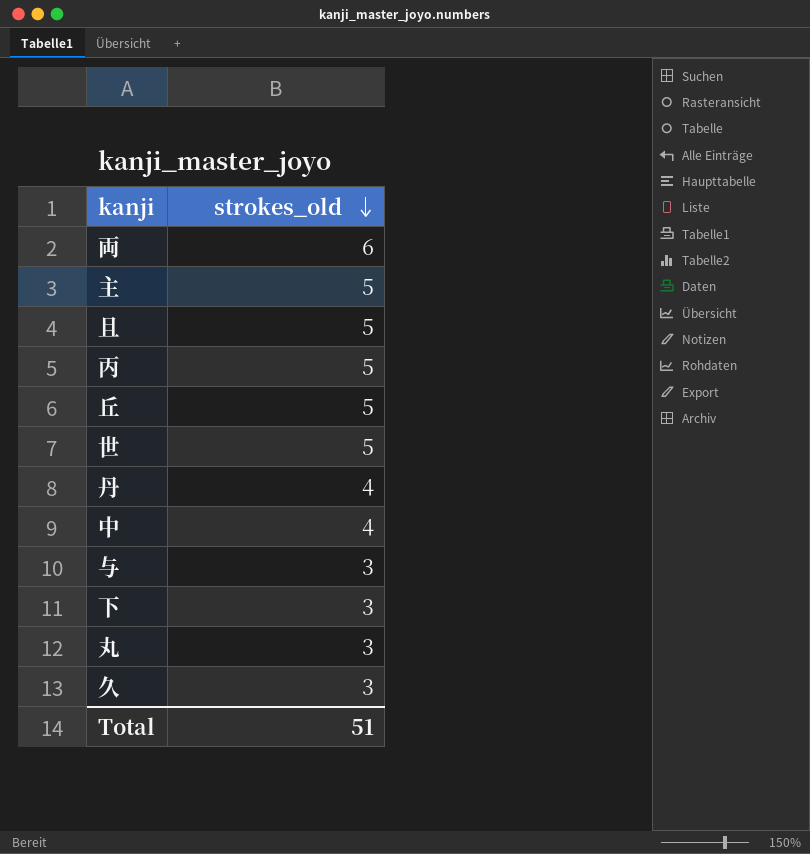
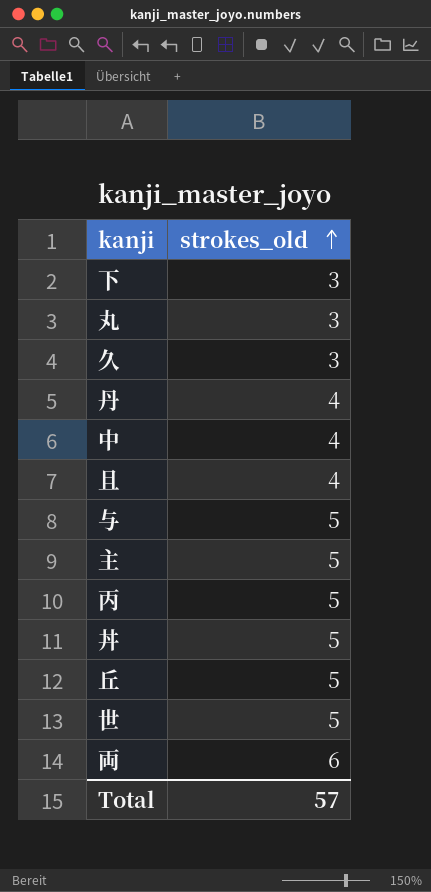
row order: strokes_old descending -> strokes_old ascending
且 | strokes_old: 5 -> 4
与 | strokes_old: 3 -> 5
row 丼: none -> 5
Total | strokes_old: 51 -> 57

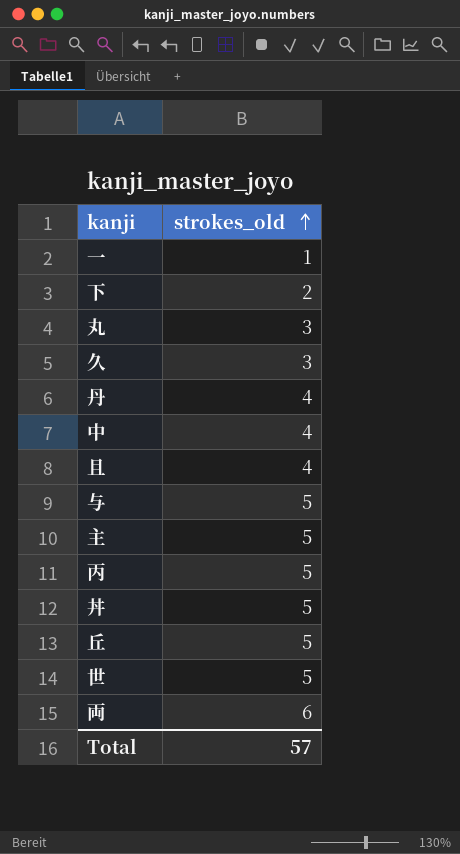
row 一: none -> 1
下 | strokes_old: 3 -> 2

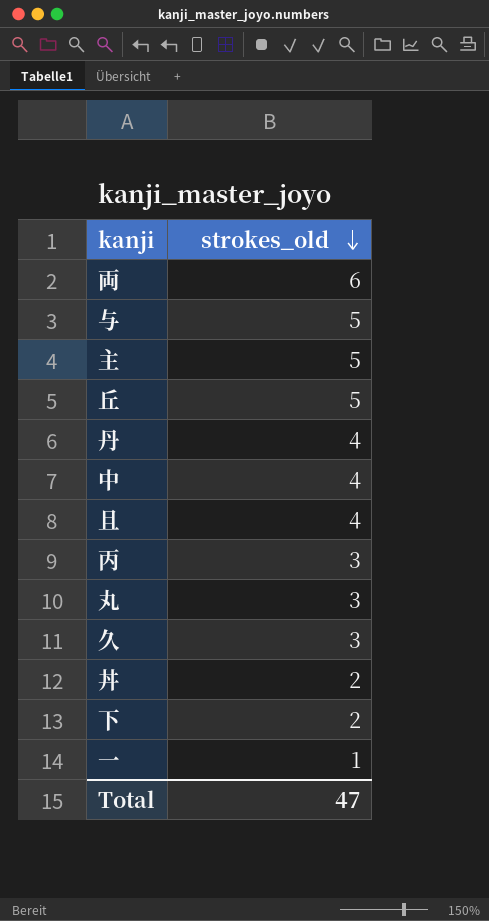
row order: strokes_old ascending -> strokes_old descending
row 世: 5 -> none
丙 | strokes_old: 5 -> 3
丼 | strokes_old: 5 -> 2
Total | strokes_old: 57 -> 47

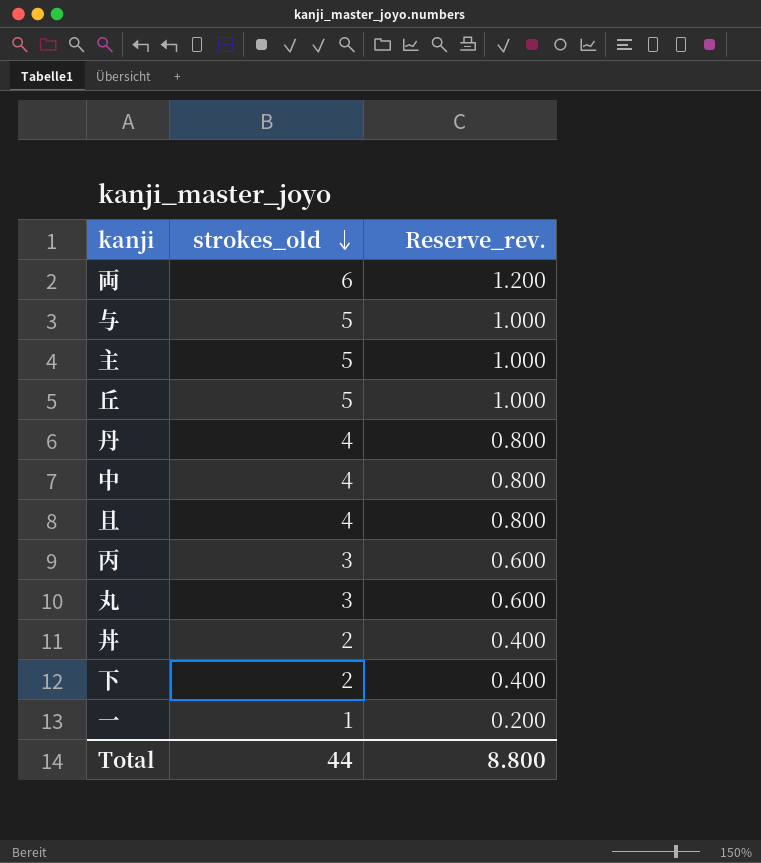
column Reserve_rev. | formula: none -> [strokes_old] * 0.2
row 久: 3 -> none
Total | strokes_old: 47 -> 44

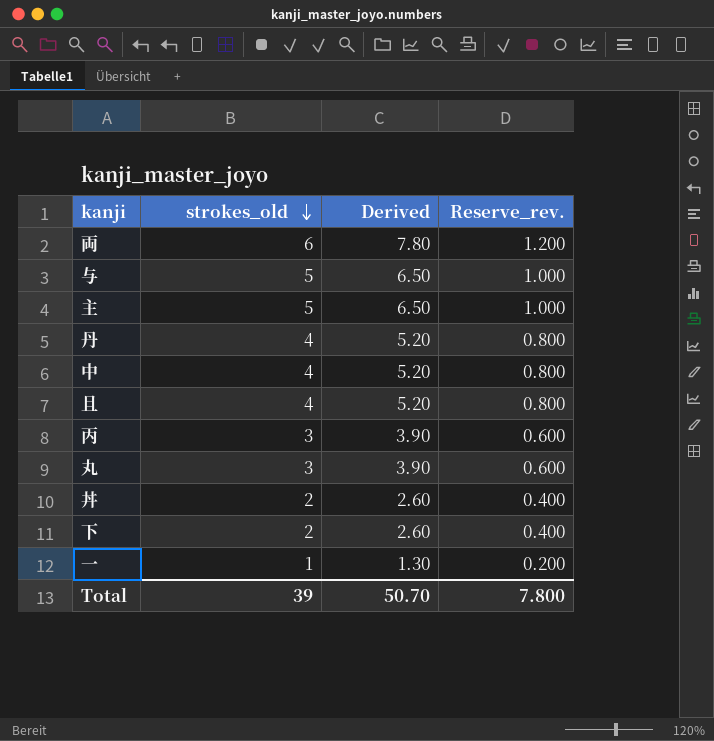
column Derived | formula: none -> [strokes_old] * 1.3
row 丘: 5 | 1.000 -> none
Total | strokes_old: 44 -> 39
Total | Reserve_rev.: 8.800 -> 7.800

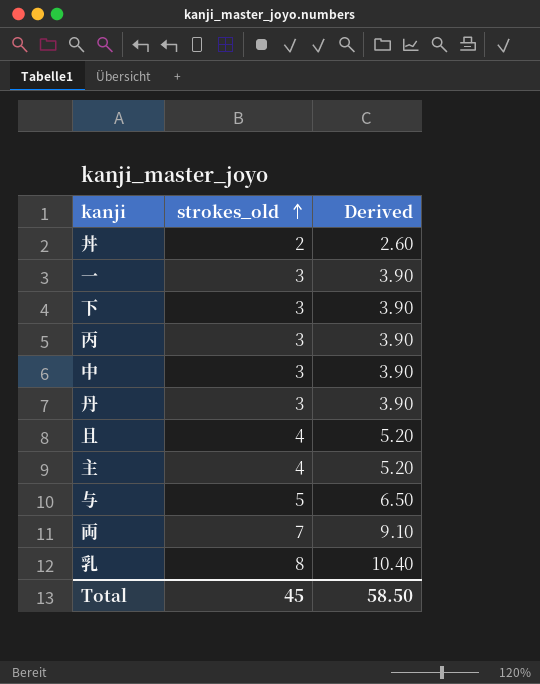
row order: strokes_old descending -> strokes_old ascending
column Reserve_rev. | formula: [strokes_old] * 0.2 -> none
row 丸: 3 | 3.90 | 0.600 -> none
一 | strokes_old: 1 -> 3
一 | Derived: 1.30 -> 3.90
下 | strokes_old: 2 -> 3
下 | Derived: 2.60 -> 3.90
中 | strokes_old: 4 -> 3
中 | Derived: 5.20 -> 3.90
丹 | strokes_old: 4 -> 3
丹 | Derived: 5.20 -> 3.90
主 | strokes_old: 5 -> 4
主 | Derived: 6.50 -> 5.20
両 | strokes_old: 6 -> 7
両 | Derived: 7.80 -> 9.10
row 乳: none -> 8 | 10.40
Total | strokes_old: 39 -> 45
Total | Derived: 50.70 -> 58.50

